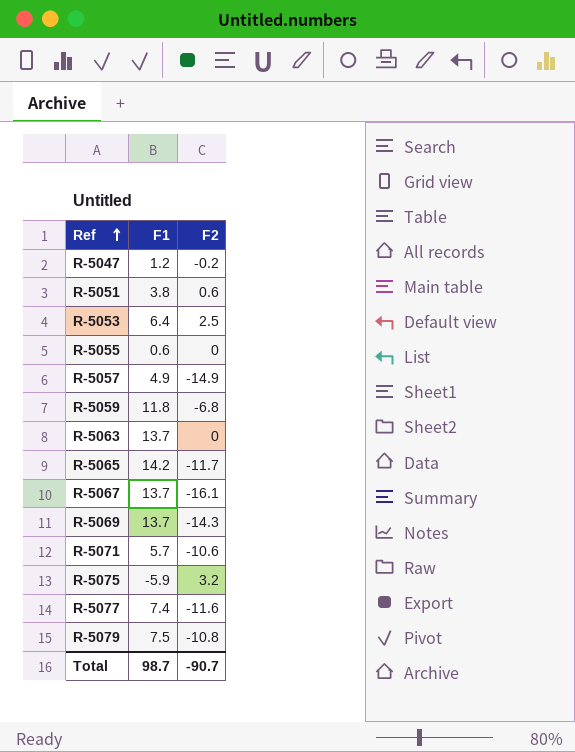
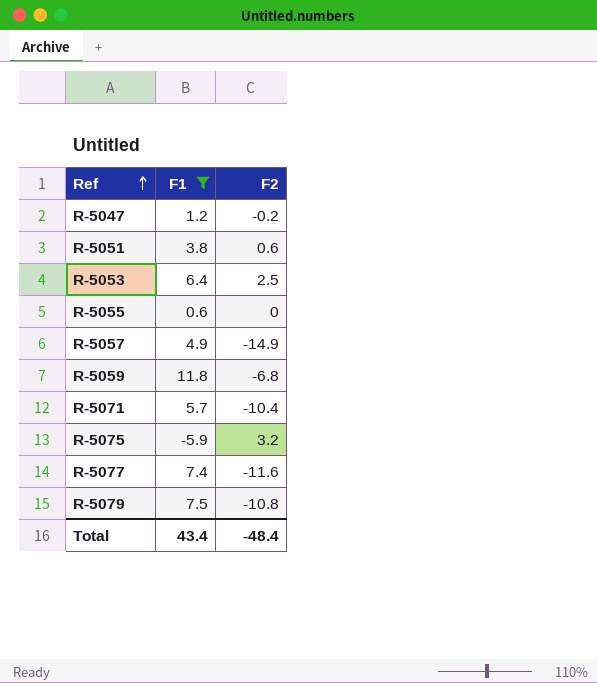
filter: none -> F1 <= 11.8
R-5071 | F2: -10.6 -> -10.4
Total | F1: 98.7 -> 43.4
Total | F2: -90.7 -> -48.4

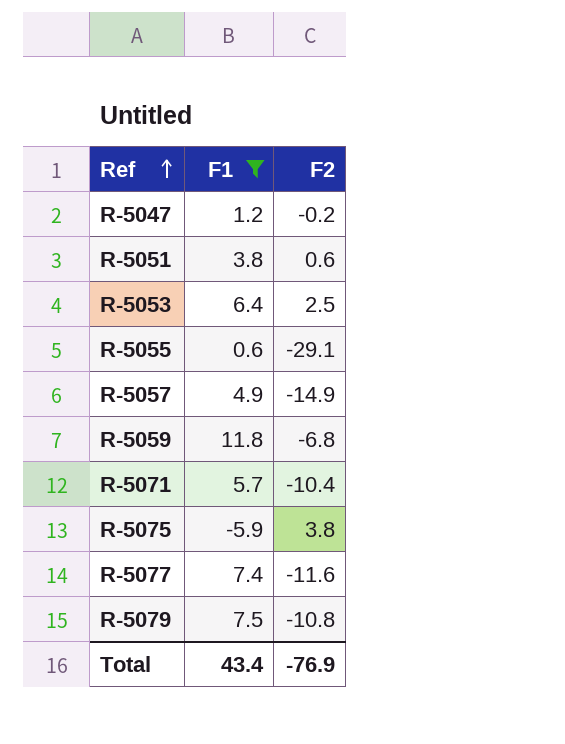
R-5055 | F2: 0 -> -29.1
R-5075 | F2: 3.2 -> 3.8
Total | F2: -48.4 -> -76.9

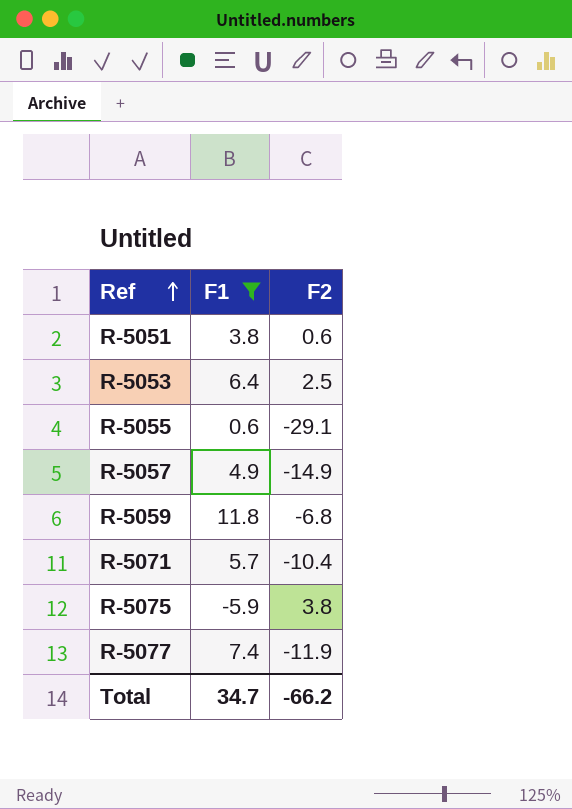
row R-5047: 1.2 | -0.2 -> none
row R-5079: 7.5 | -10.8 -> none
R-5077 | F2: -11.6 -> -11.9
Total | F1: 43.4 -> 34.7
Total | F2: -76.9 -> -66.2

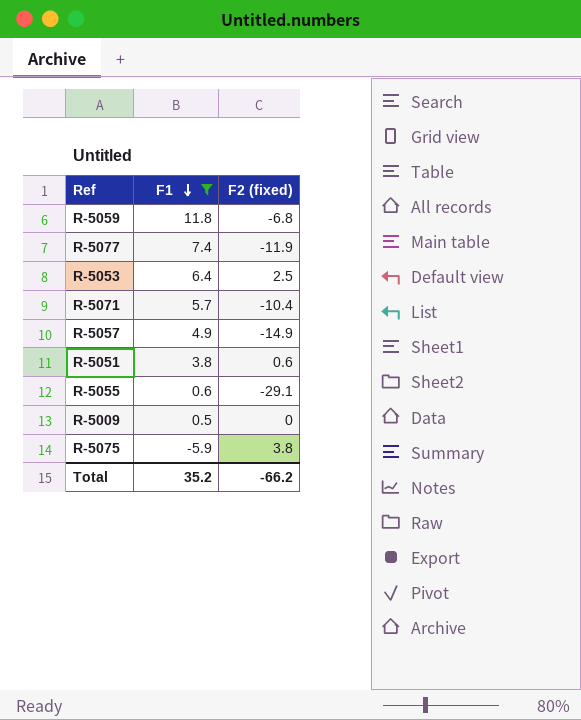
row order: Ref ascending -> F1 descending
column name: F2 -> F2 (fixed)
row R-5009: none -> 0.5 | 0
Total | F1: 34.7 -> 35.2

